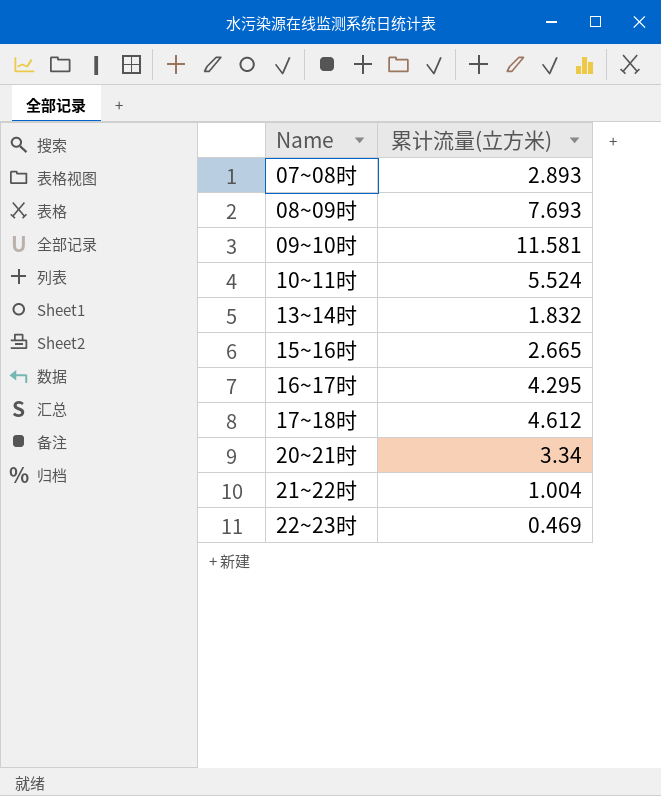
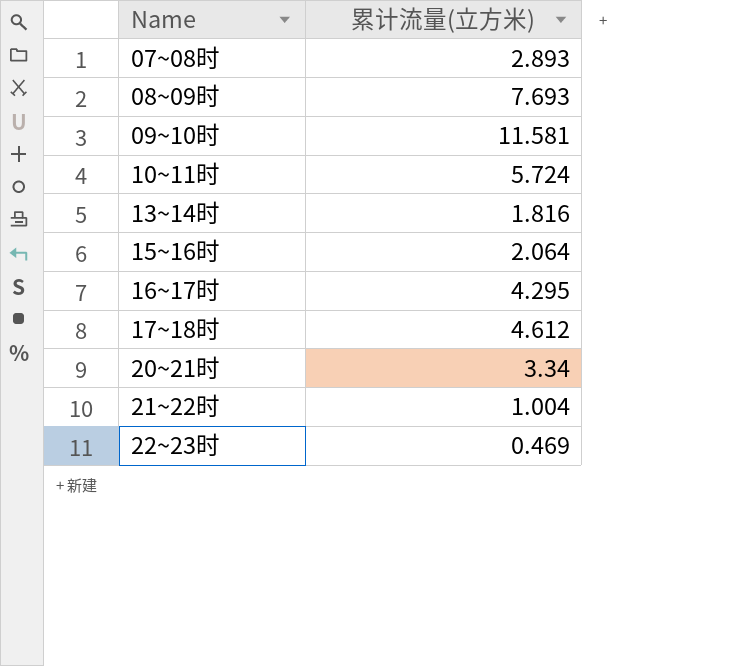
10~11时 | 累计流量(立方米): 5.524 -> 5.724
13~14时 | 累计流量(立方米): 1.832 -> 1.816
15~16时 | 累计流量(立方米): 2.665 -> 2.064

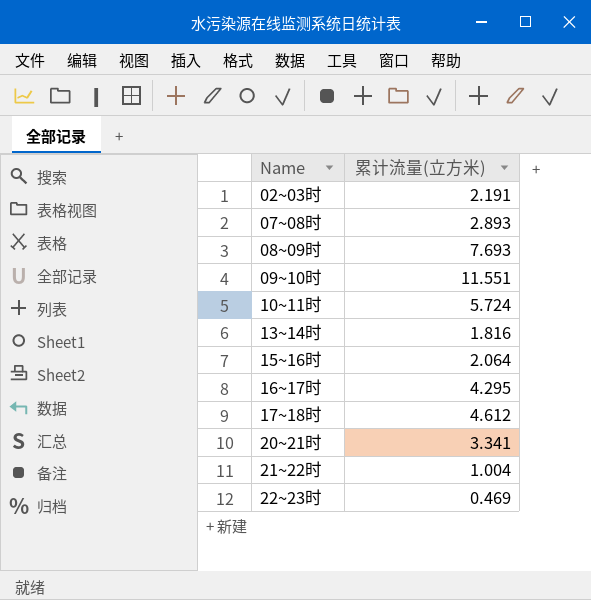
row 02~03时: none -> 2.191
09~10时 | 累计流量(立方米): 11.581 -> 11.551
20~21时 | 累计流量(立方米): 3.34 -> 3.341

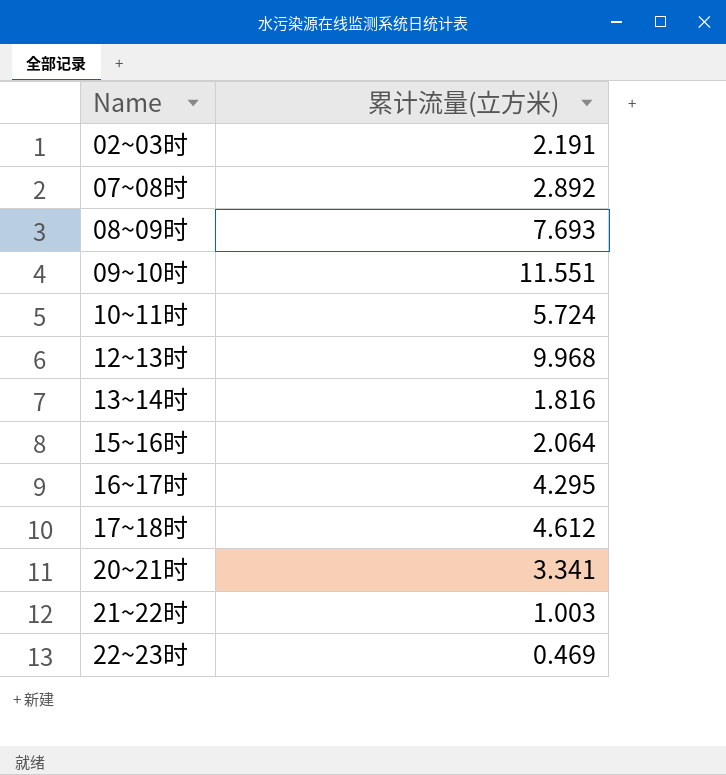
07~08时 | 累计流量(立方米): 2.893 -> 2.892
row 12~13时: none -> 9.968
21~22时 | 累计流量(立方米): 1.004 -> 1.003

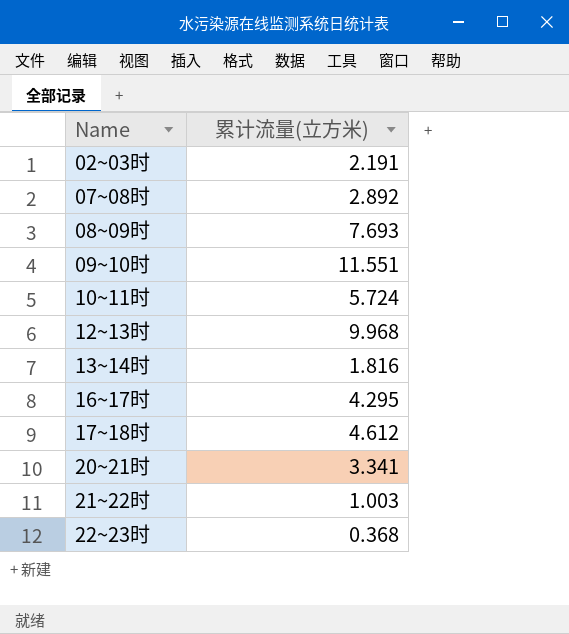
row 15~16时: 2.064 -> none
22~23时 | 累计流量(立方米): 0.469 -> 0.368

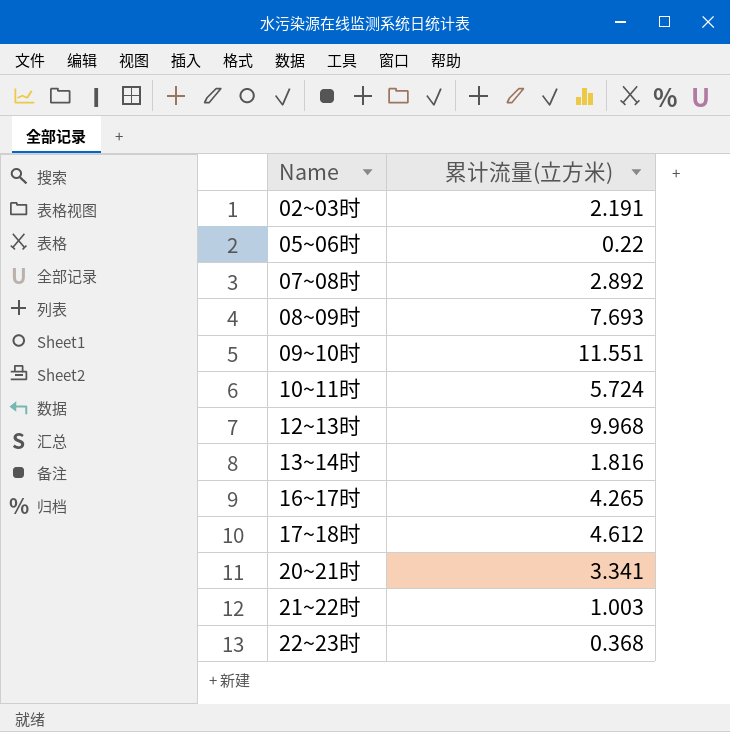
row 05~06时: none -> 0.22
16~17时 | 累计流量(立方米): 4.295 -> 4.265

